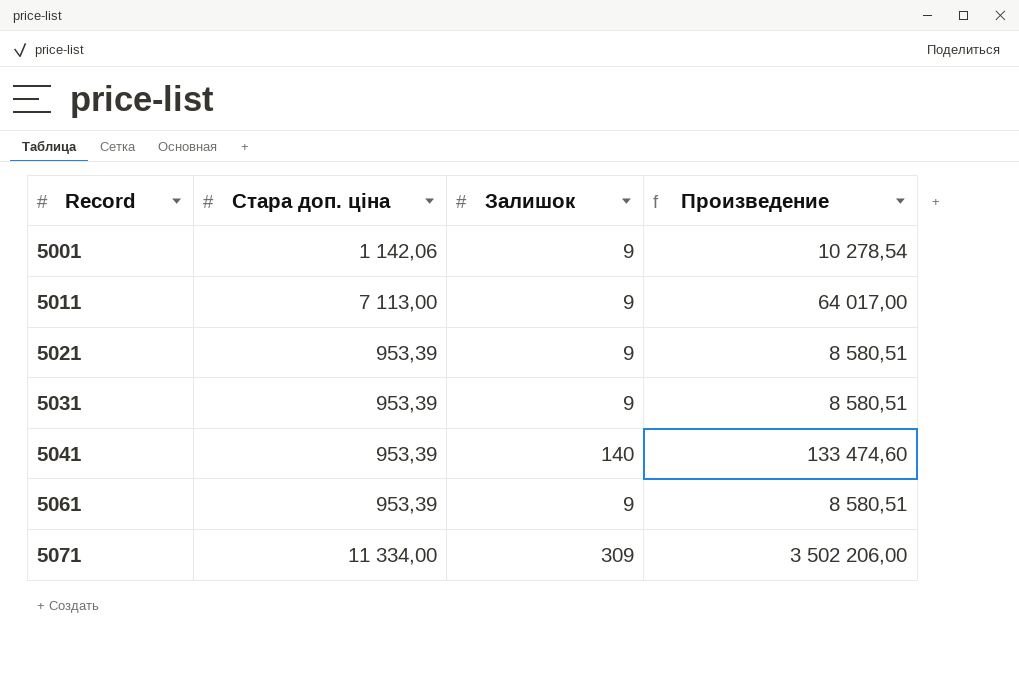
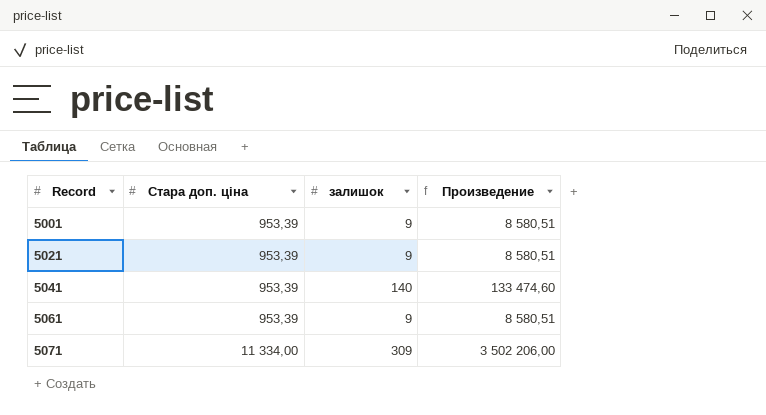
column name: Залишок -> залишок
row 5011: 7 113,00 | 9 | 64 017,00 -> none
row 5031: 953,39 | 9 | 8 580,51 -> none
5001 | Стара доп. ціна: 1 142,06 -> 953,39
5001 | Произведение: 10 278,54 -> 8 580,51

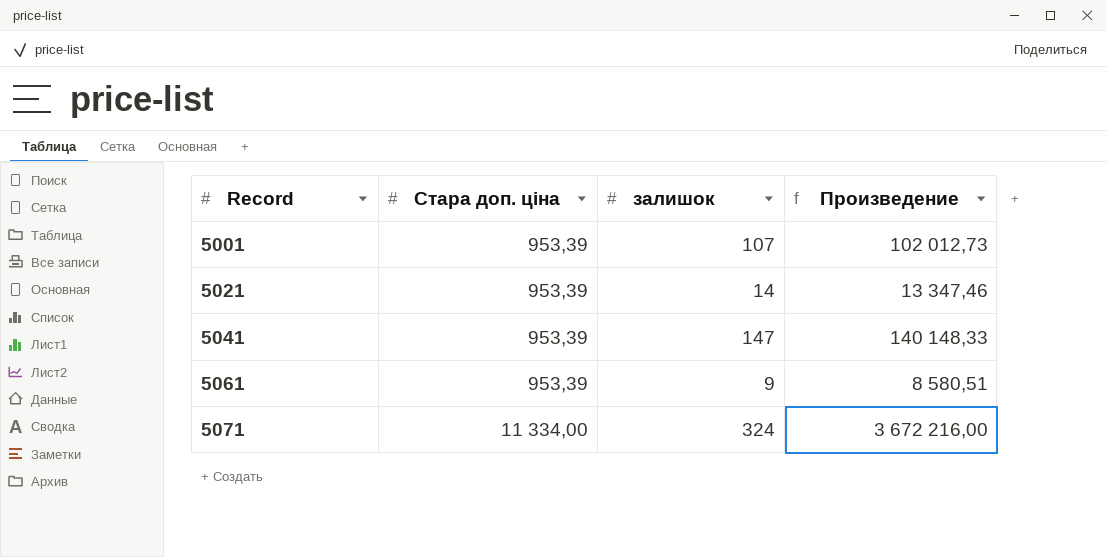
5001 | залишок: 9 -> 107
5001 | Произведение: 8 580,51 -> 102 012,73
5021 | залишок: 9 -> 14
5021 | Произведение: 8 580,51 -> 13 347,46
5041 | залишок: 140 -> 147
5041 | Произведение: 133 474,60 -> 140 148,33
5071 | залишок: 309 -> 324
5071 | Произведение: 3 502 206,00 -> 3 672 216,00

